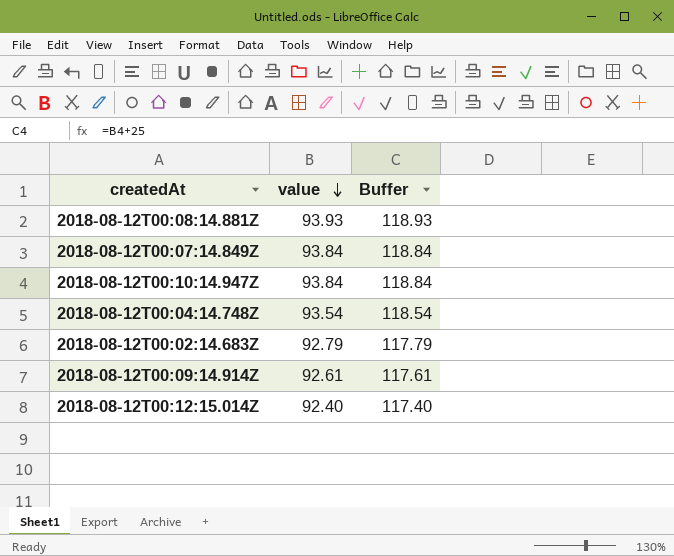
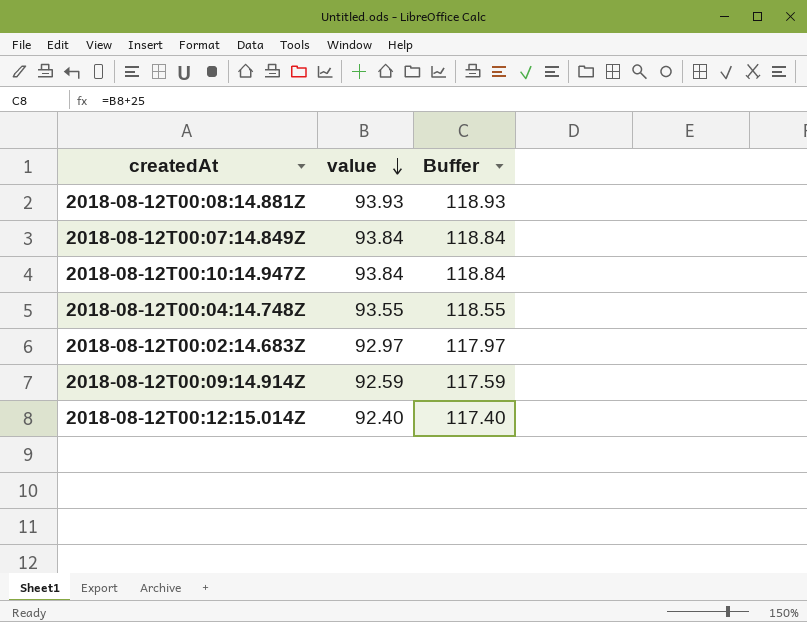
2018-08-12T00:04:14.748Z | value: 93.54 -> 93.55
2018-08-12T00:04:14.748Z | Buffer: 118.54 -> 118.55
2018-08-12T00:02:14.683Z | value: 92.79 -> 92.97
2018-08-12T00:02:14.683Z | Buffer: 117.79 -> 117.97
2018-08-12T00:09:14.914Z | value: 92.61 -> 92.59
2018-08-12T00:09:14.914Z | Buffer: 117.61 -> 117.59

